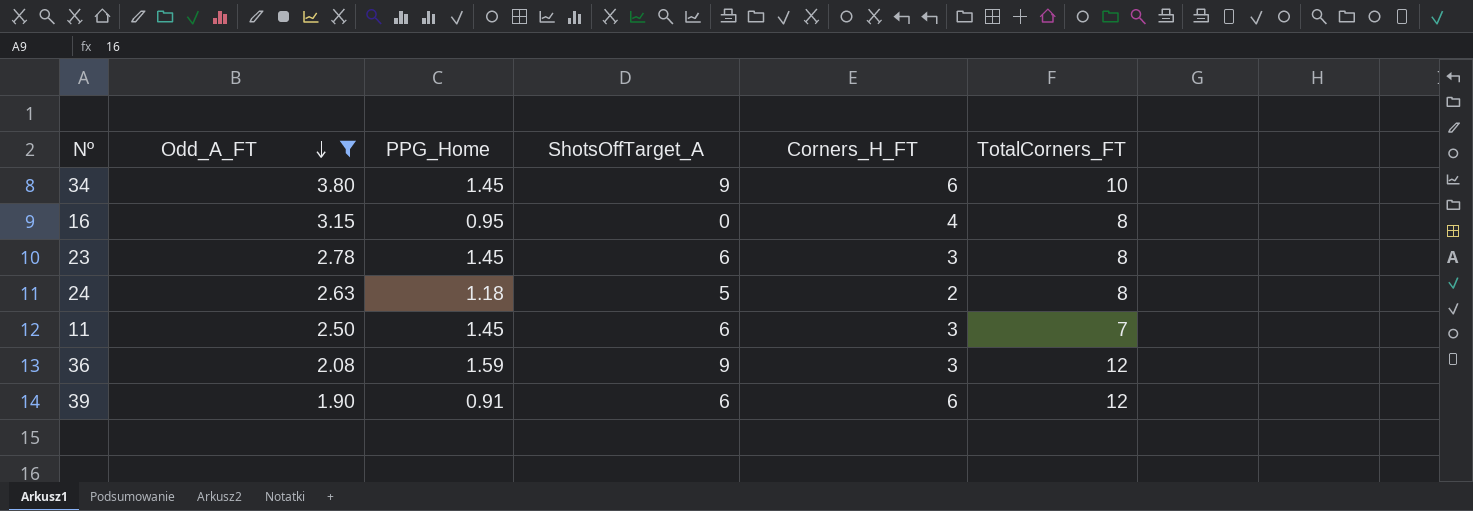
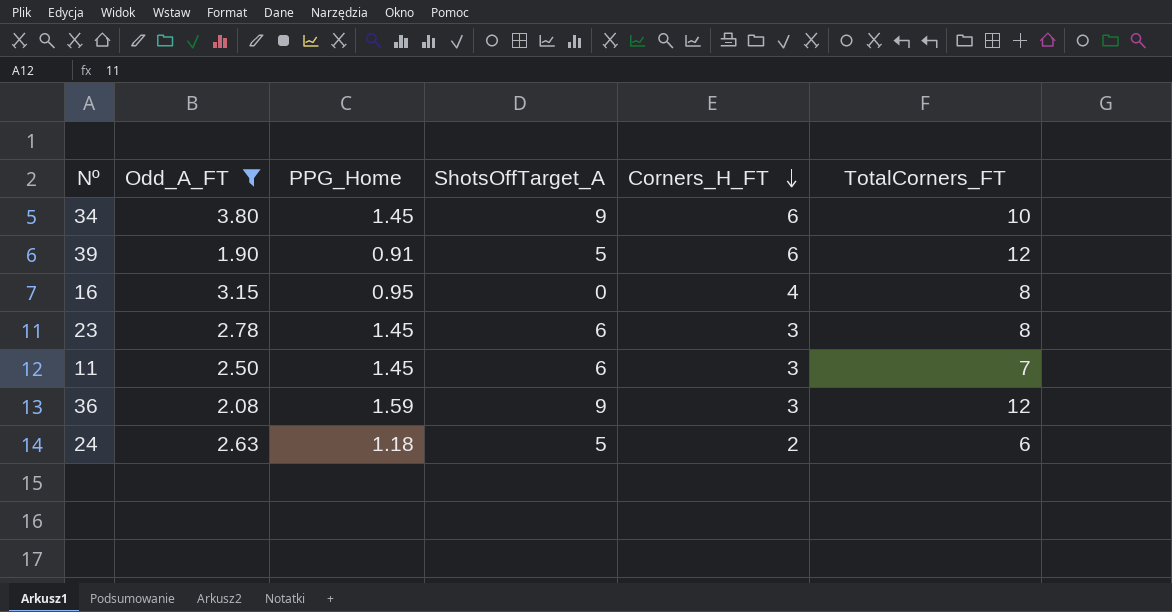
row order: Odd_A_FT descending -> Corners_H_FT descending
39 | ShotsOffTarget_A: 6 -> 5
24 | TotalCorners_FT: 8 -> 6

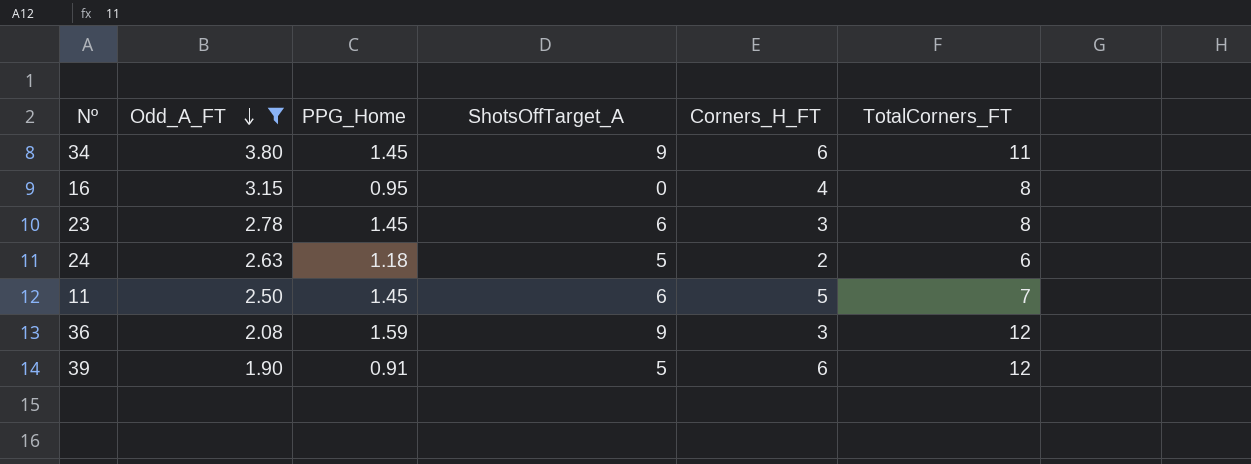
row order: Corners_H_FT descending -> Odd_A_FT descending
34 | TotalCorners_FT: 10 -> 11
11 | Corners_H_FT: 3 -> 5

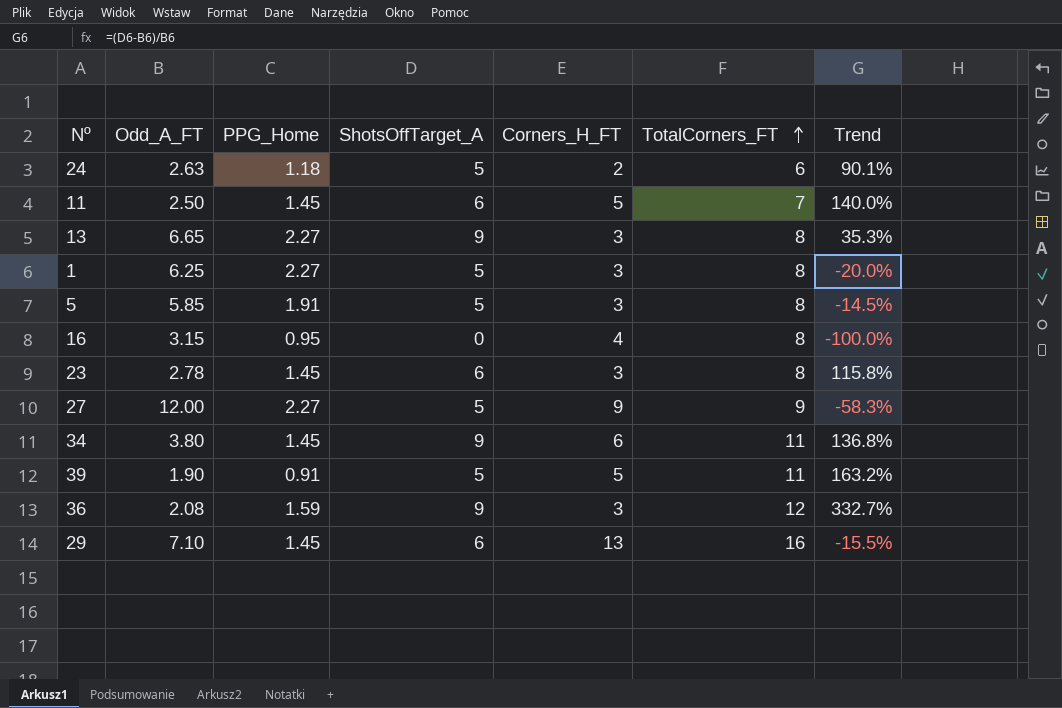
filter: Odd_A_FT <= 3.80 -> none
row order: Odd_A_FT descending -> TotalCorners_FT ascending
column Trend | formula: none -> ([ShotsOffTarget_A] - [Odd_A_FT]) / [Odd_A_FT]
39 | Corners_H_FT: 6 -> 5
39 | TotalCorners_FT: 12 -> 11

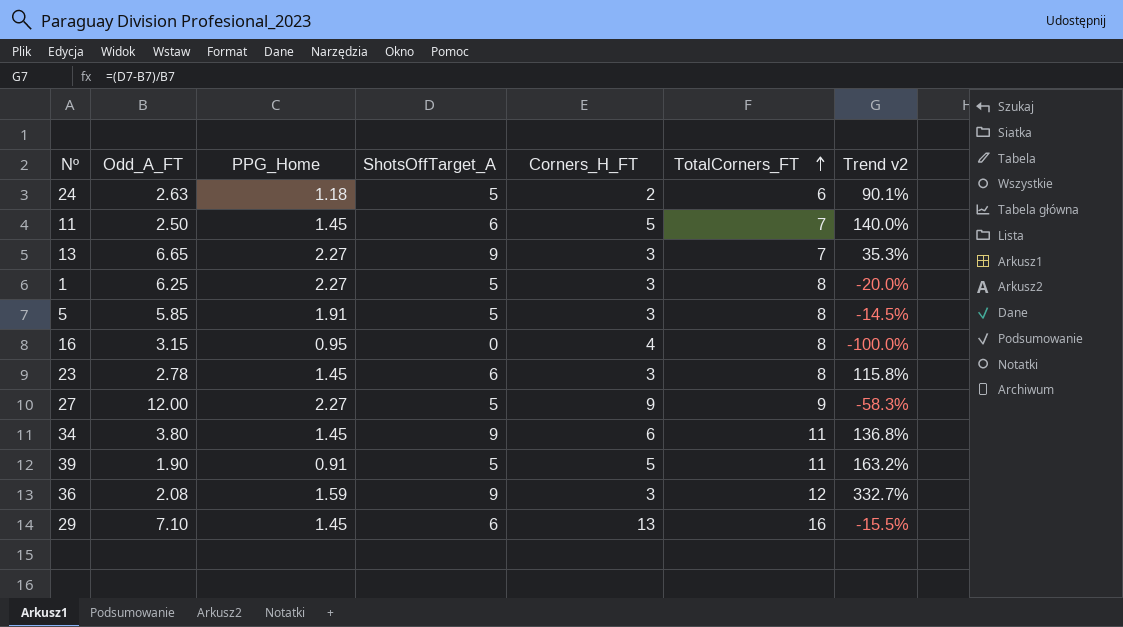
column name: Trend -> Trend v2
13 | TotalCorners_FT: 8 -> 7

